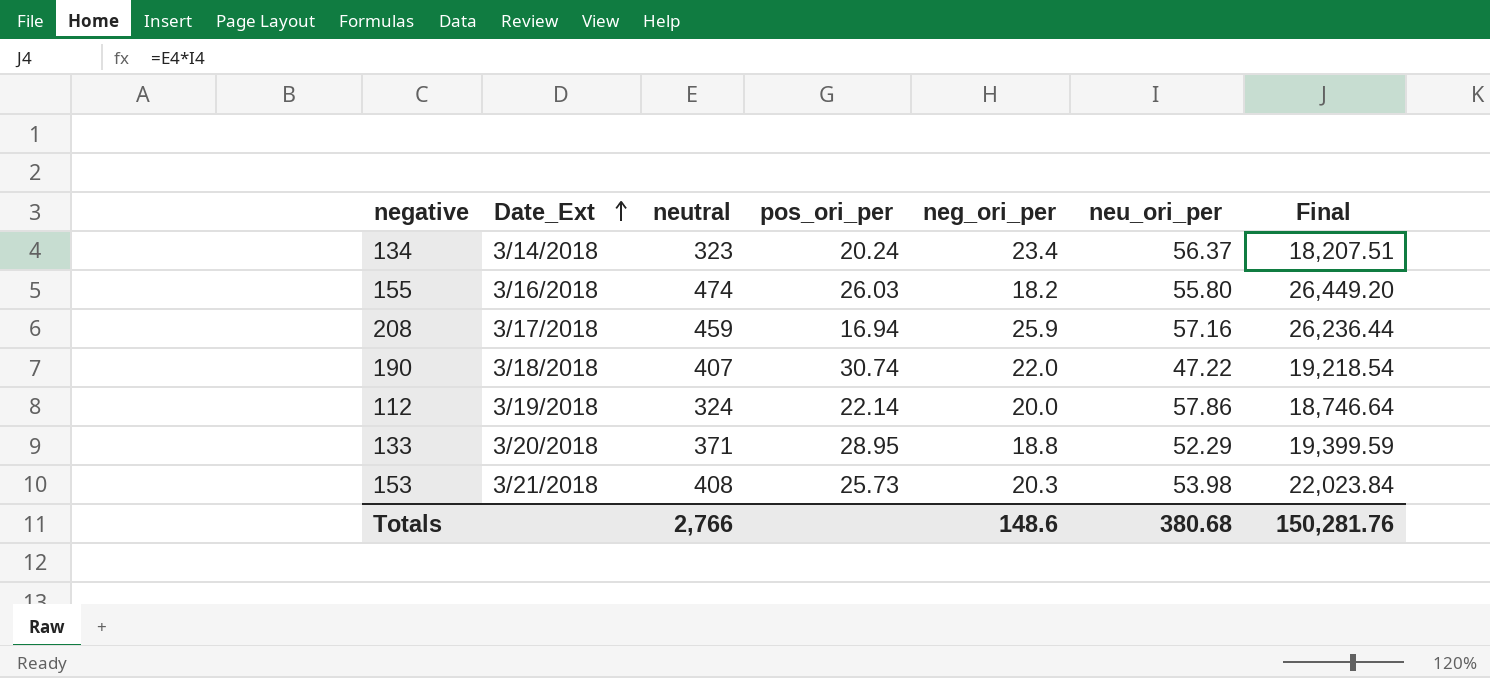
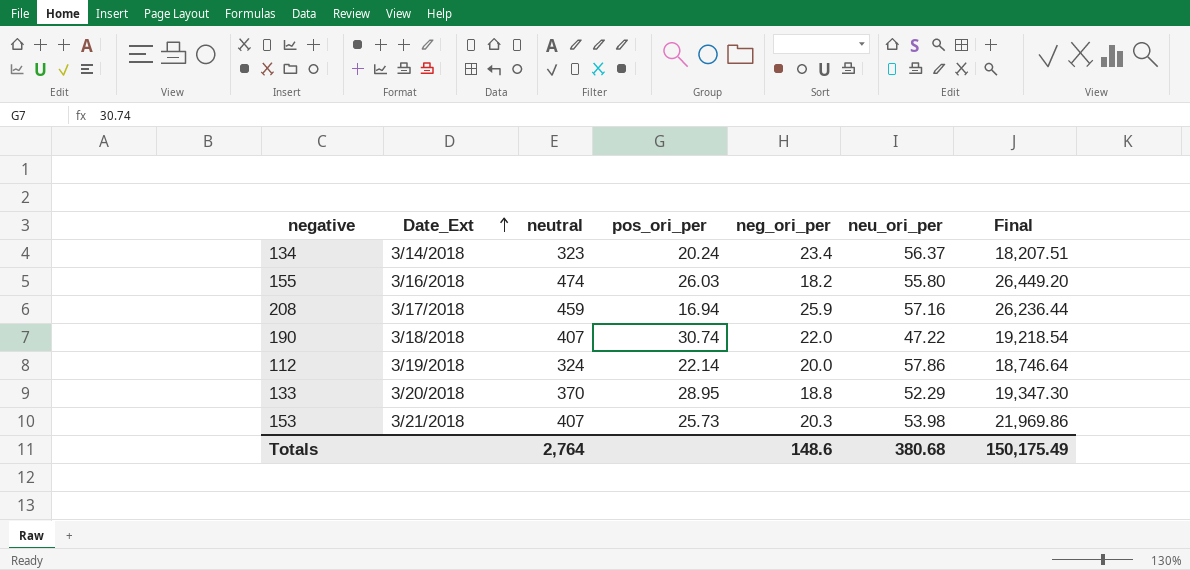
133 | neutral: 371 -> 370
133 | Final: 19,399.59 -> 19,347.30
153 | neutral: 408 -> 407
153 | Final: 22,023.84 -> 21,969.86
Totals | neutral: 2,766 -> 2,764
Totals | Final: 150,281.76 -> 150,175.49

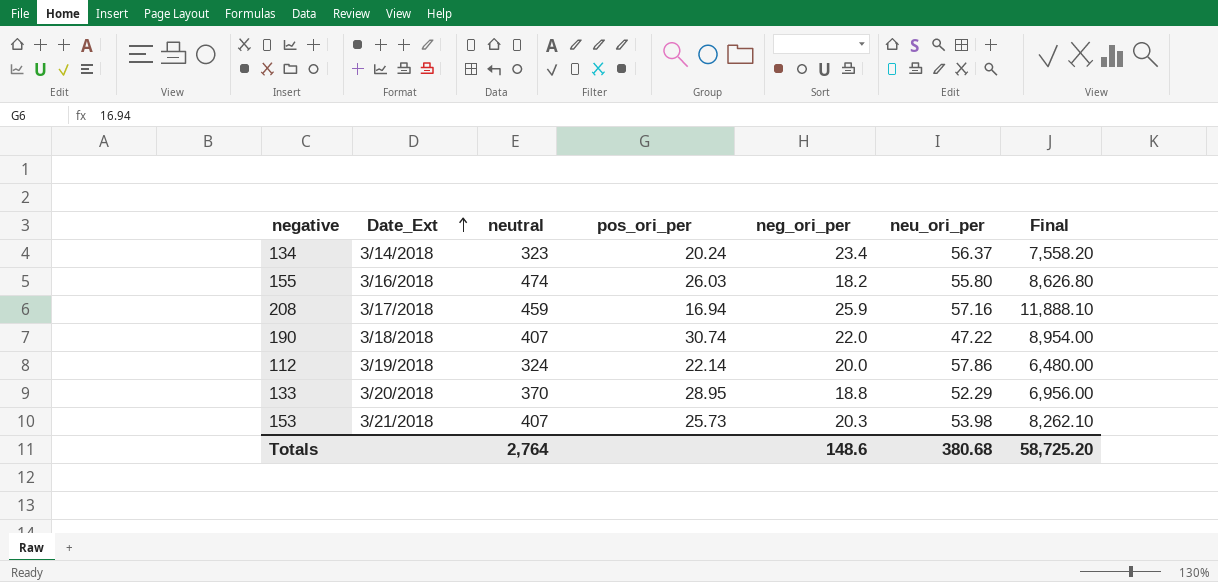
column Final | formula: [neutral] * [neu_ori_per] -> [neutral] * [neg_ori_per]
Totals | Final: 150,175.49 -> 58,725.20

